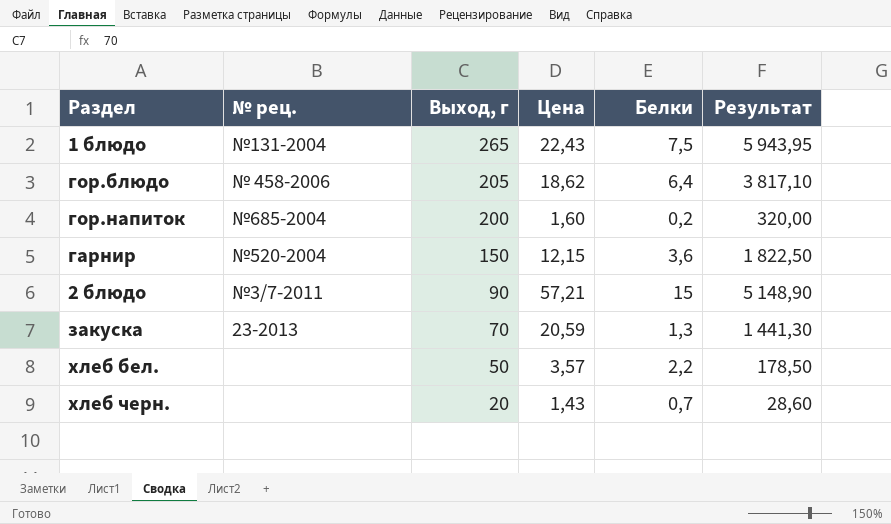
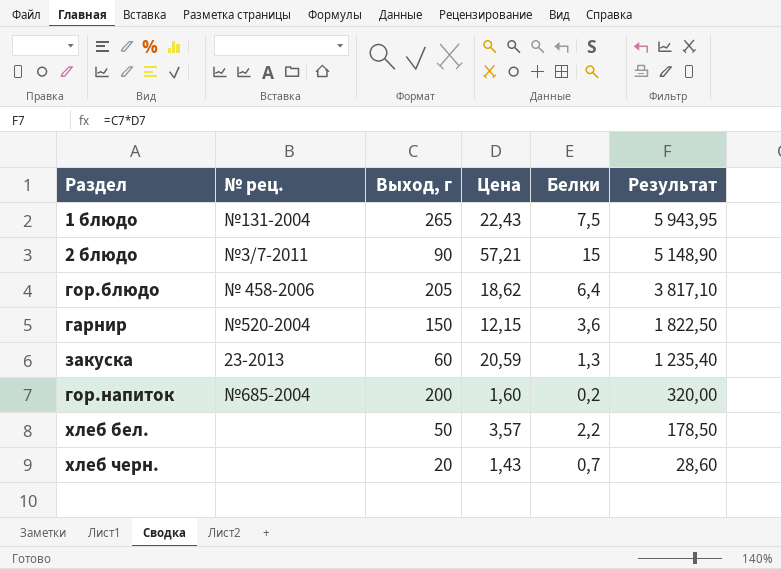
row order: Выход, г descending -> Результат descending
закуска | Выход, г: 70 -> 60
закуска | Результат: 1 441,30 -> 1 235,40

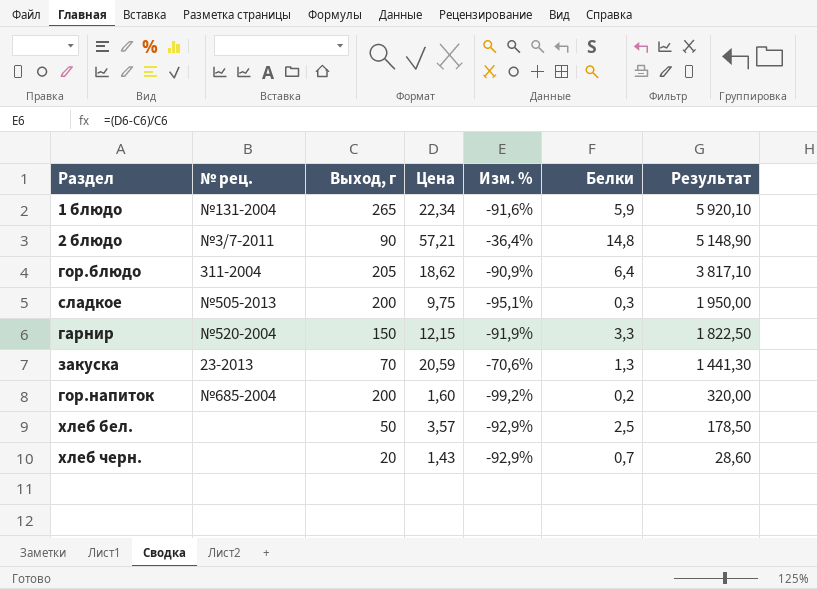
column Изм. % | formula: none -> ([Цена] - [Выход, г]) / [Выход, г]
1 блюдо | Цена: 22,43 -> 22,34
1 блюдо | Белки: 7,5 -> 5,9
1 блюдо | Результат: 5 943,95 -> 5 920,10
2 блюдо | Белки: 15 -> 14,8
гор.блюдо | № рец.: № 458-2006 -> 311-2004
row сладкое: none -> №505-2013 | 200 | 9,75 | -95,1% | 0,3 | 1 950,00
гарнир | Белки: 3,6 -> 3,3
закуска | Выход, г: 60 -> 70
закуска | Результат: 1 235,40 -> 1 441,30
хлеб бел. | Белки: 2,2 -> 2,5

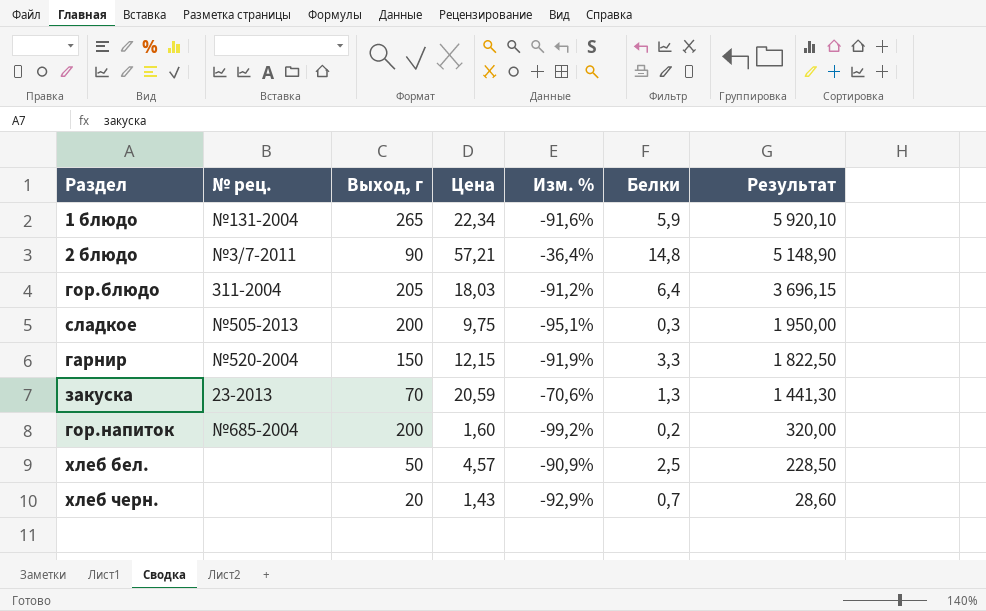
гор.блюдо | Цена: 18,62 -> 18,03
гор.блюдо | Изм. %: -90,9% -> -91,2%
гор.блюдо | Результат: 3 817,10 -> 3 696,15
хлеб бел. | Цена: 3,57 -> 4,57
хлеб бел. | Изм. %: -92,9% -> -90,9%
хлеб бел. | Результат: 178,50 -> 228,50

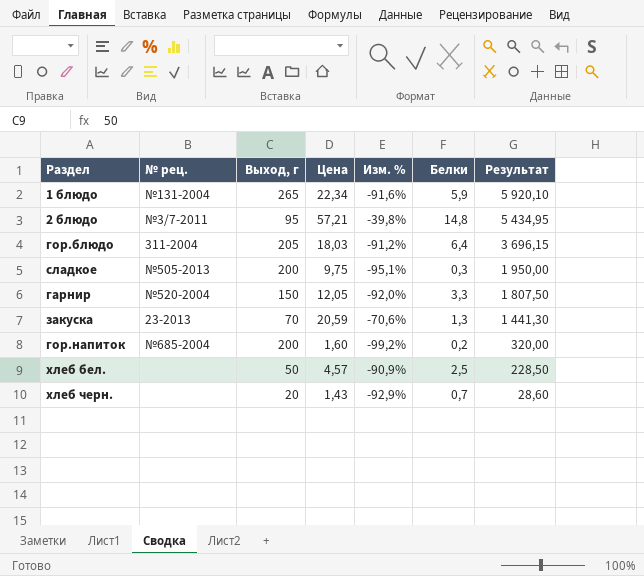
2 блюдо | Выход, г: 90 -> 95
2 блюдо | Изм. %: -36,4% -> -39,8%
2 блюдо | Результат: 5 148,90 -> 5 434,95
гарнир | Цена: 12,15 -> 12,05
гарнир | Изм. %: -91,9% -> -92,0%
гарнир | Результат: 1 822,50 -> 1 807,50

